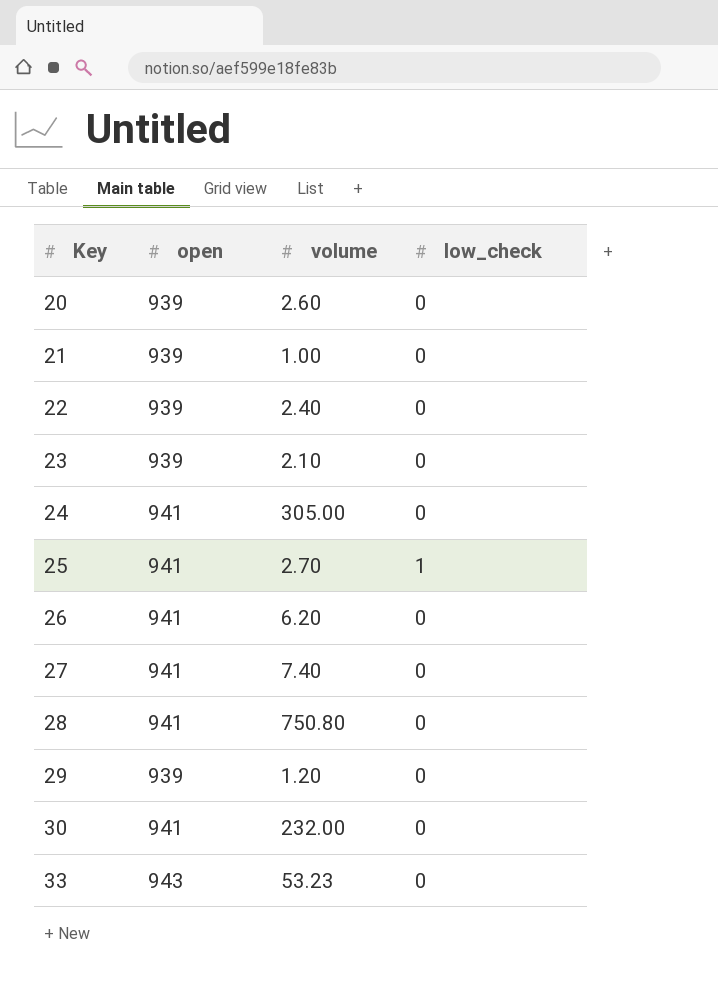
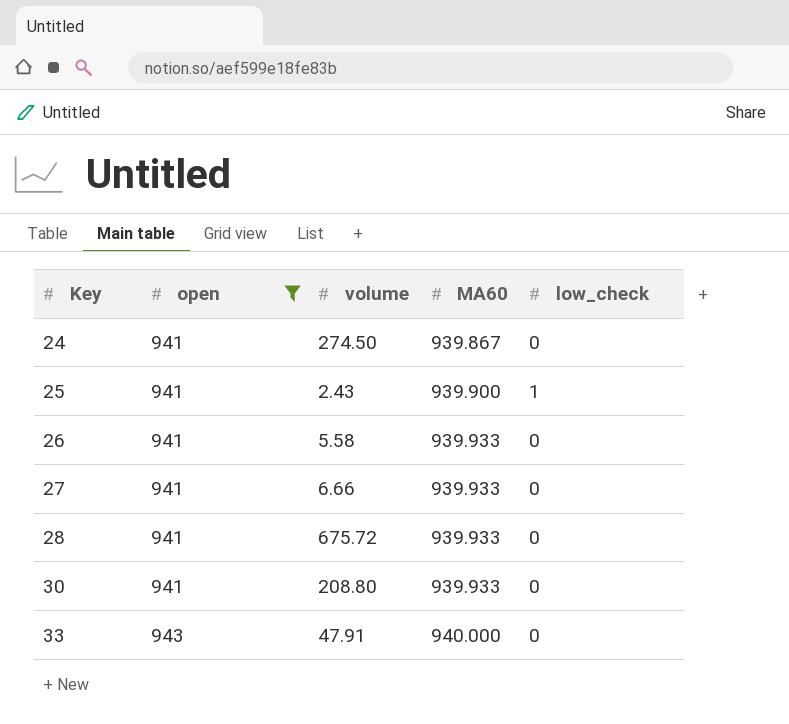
filter: none -> open != 939
column MA60 | position: none -> 4
24 | volume: 305.00 -> 274.50
25 | volume: 2.70 -> 2.43
26 | volume: 6.20 -> 5.58
27 | volume: 7.40 -> 6.66
28 | volume: 750.80 -> 675.72
30 | volume: 232.00 -> 208.80
33 | volume: 53.23 -> 47.91

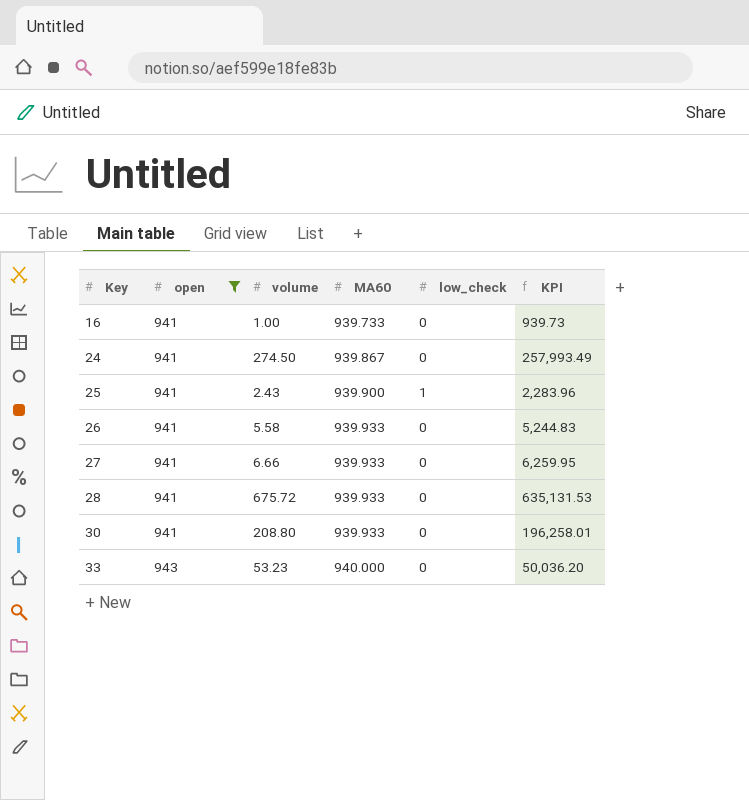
column KPI | formula: none -> [volume] * [MA60]
row 16: none -> 941 | 1.00 | 939.733 | 0 | 939.73
33 | volume: 47.91 -> 53.23

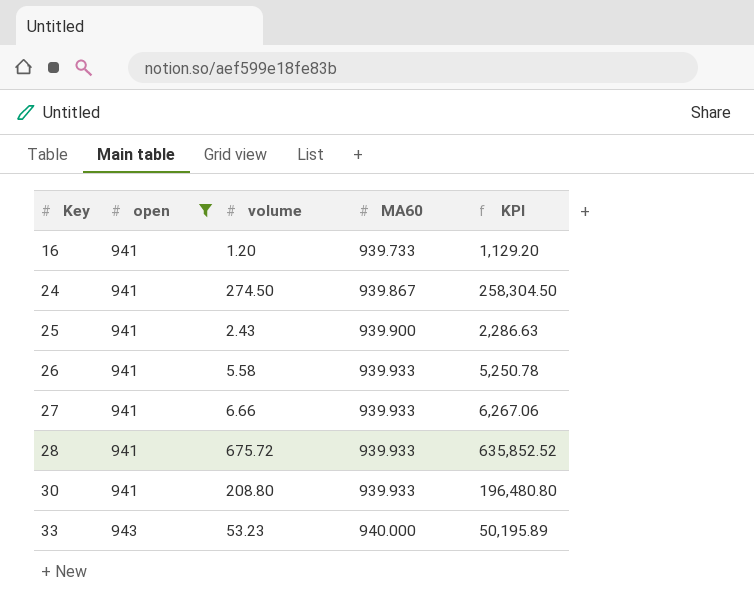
column low_check | position: 5 -> none
column KPI | formula: [volume] * [MA60] -> [open] * [volume]
16 | volume: 1.00 -> 1.20

